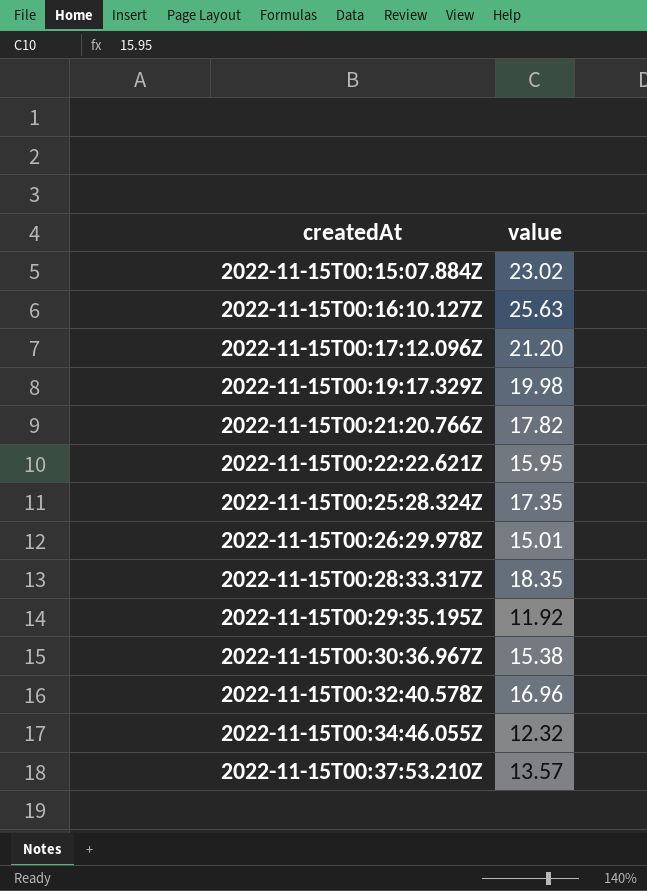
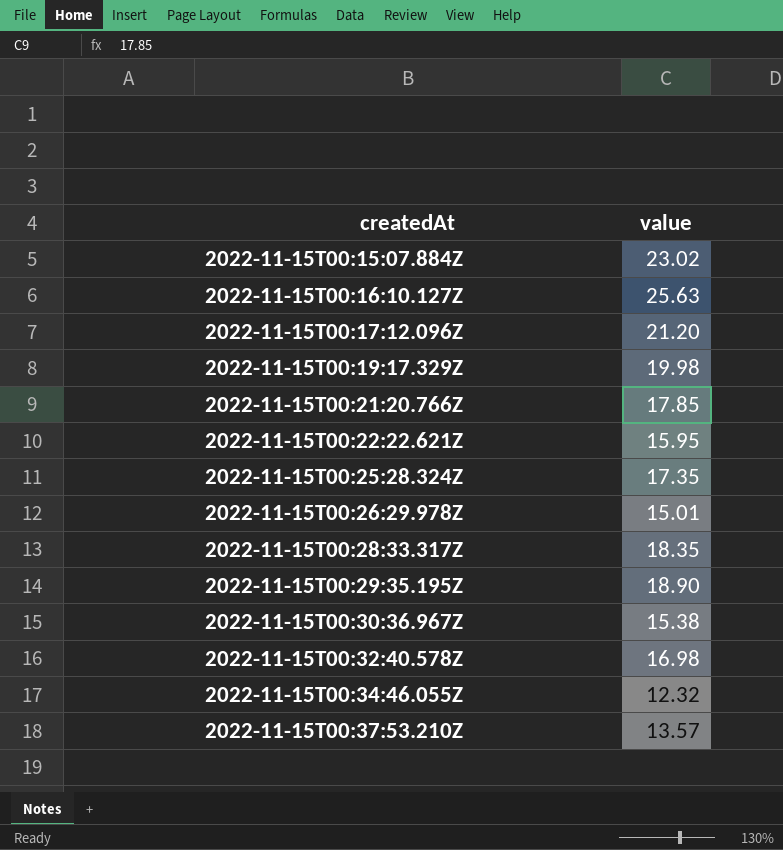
2022-11-15T00:21:20.766Z | value: 17.82 -> 17.85
2022-11-15T00:29:35.195Z | value: 11.92 -> 18.90
2022-11-15T00:32:40.578Z | value: 16.96 -> 16.98

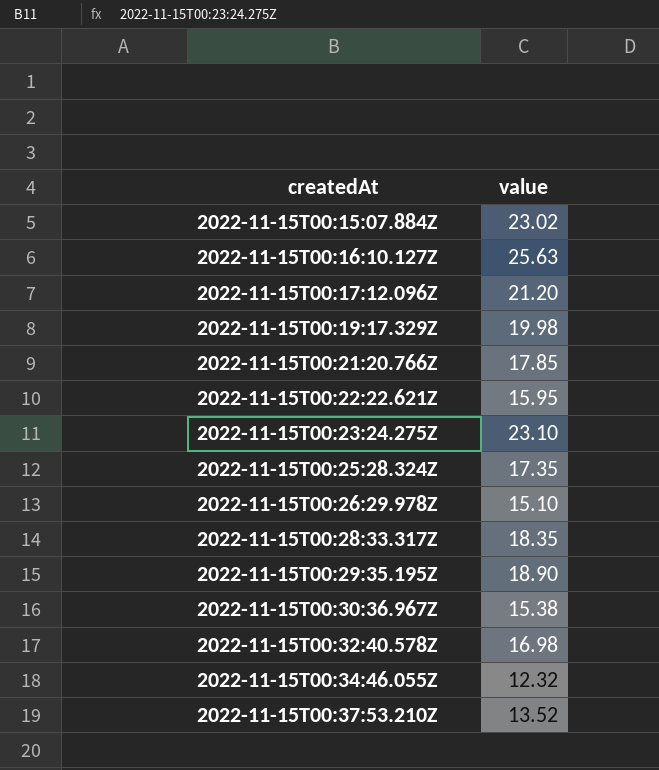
row 2022-11-15T00:23:24.275Z: none -> 23.10
2022-11-15T00:26:29.978Z | value: 15.01 -> 15.10
2022-11-15T00:37:53.210Z | value: 13.57 -> 13.52

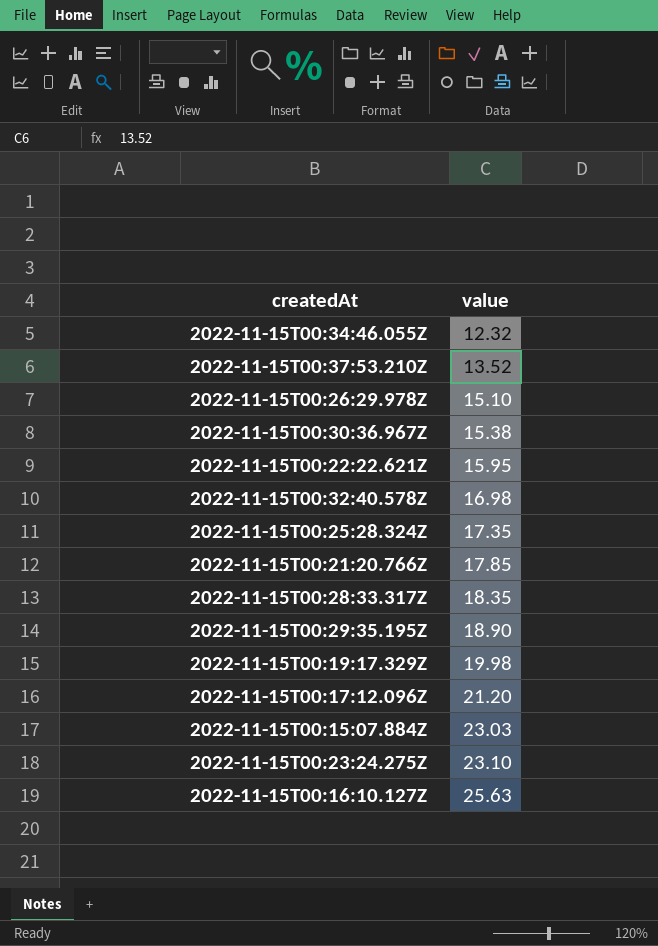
row order: createdAt ascending -> value ascending
2022-11-15T00:15:07.884Z | value: 23.02 -> 23.03

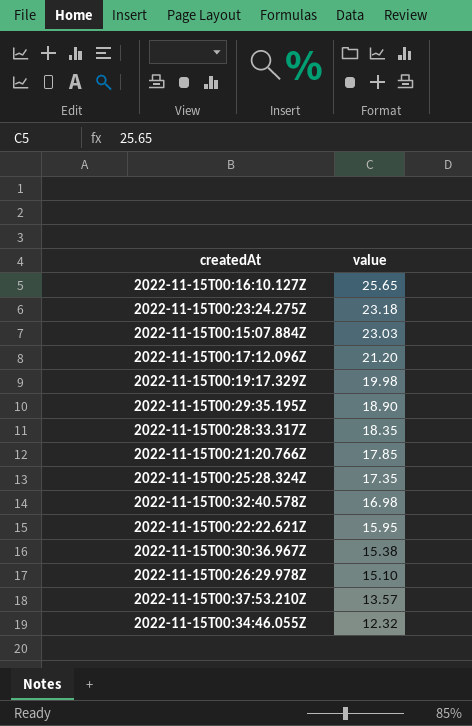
row order: value ascending -> value descending
2022-11-15T00:16:10.127Z | value: 25.63 -> 25.65
2022-11-15T00:23:24.275Z | value: 23.10 -> 23.18
2022-11-15T00:37:53.210Z | value: 13.52 -> 13.57

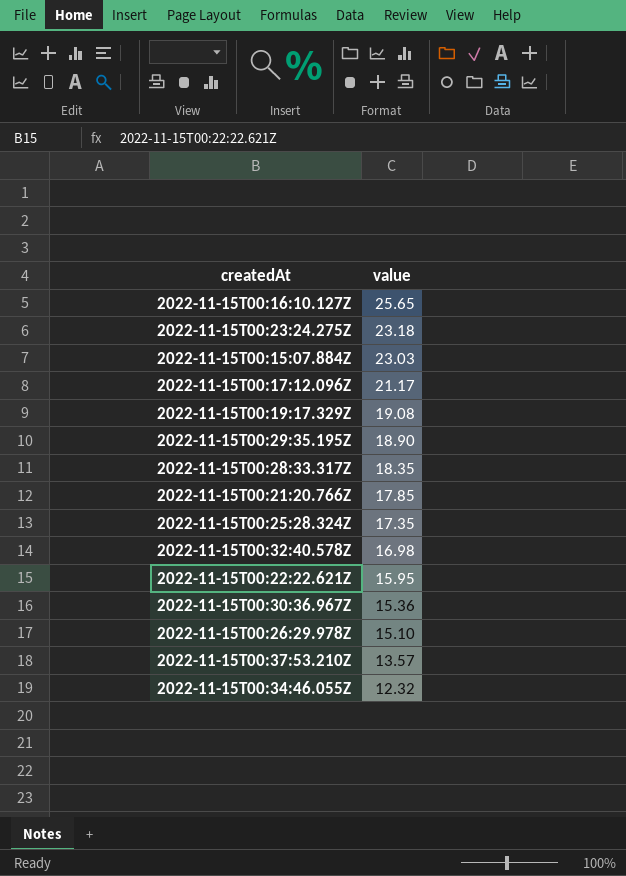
2022-11-15T00:17:12.096Z | value: 21.20 -> 21.17
2022-11-15T00:19:17.329Z | value: 19.98 -> 19.08
2022-11-15T00:30:36.967Z | value: 15.38 -> 15.36

